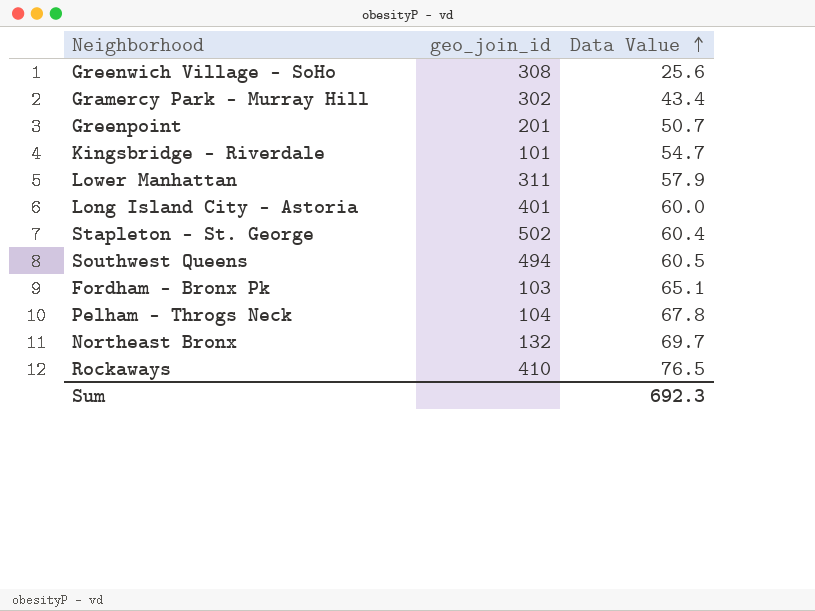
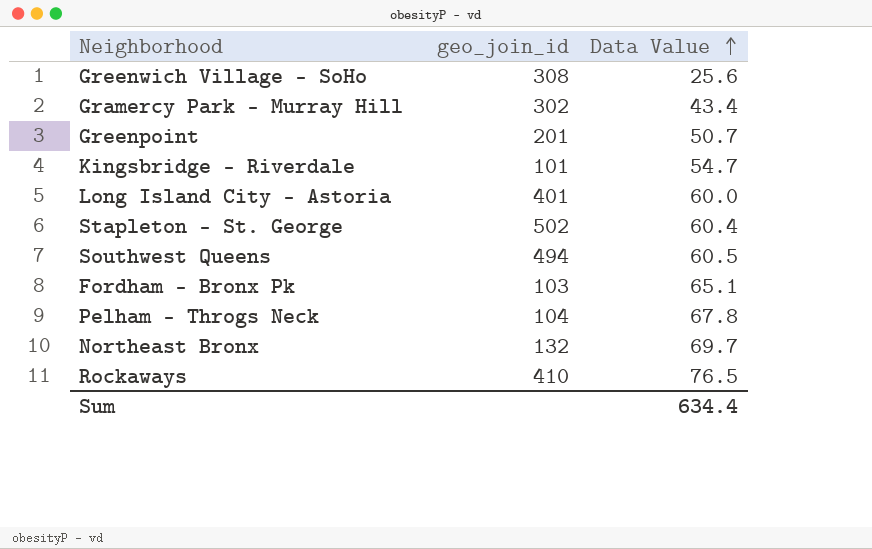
row Lower Manhattan: 311 | 57.9 -> none
Sum | Data Value: 692.3 -> 634.4

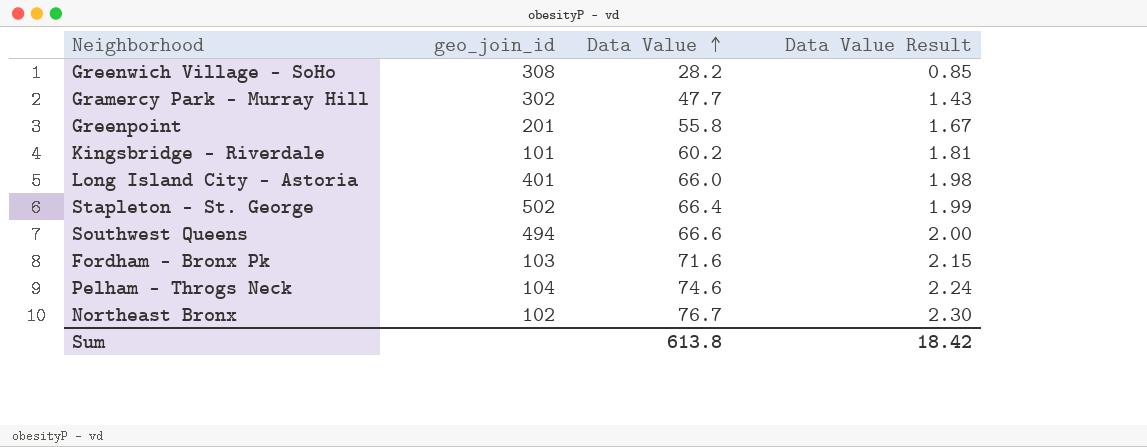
column Data Value Result | formula: none -> [Data Value] * 0.03
row Rockaways: 410 | 76.5 -> none
Greenwich Village - SoHo | Data Value: 25.6 -> 28.2
Gramercy Park - Murray Hill | Data Value: 43.4 -> 47.7
Greenpoint | Data Value: 50.7 -> 55.8
Kingsbridge - Riverdale | Data Value: 54.7 -> 60.2
Long Island City - Astoria | Data Value: 60.0 -> 66.0
Stapleton - St. George | Data Value: 60.4 -> 66.4
Southwest Queens | Data Value: 60.5 -> 66.6
Fordham - Bronx Pk | Data Value: 65.1 -> 71.6
Pelham - Throgs Neck | Data Value: 67.8 -> 74.6
Northeast Bronx | geo_join_id: 132 -> 102
Northeast Bronx | Data Value: 69.7 -> 76.7
Sum | Data Value: 634.4 -> 613.8

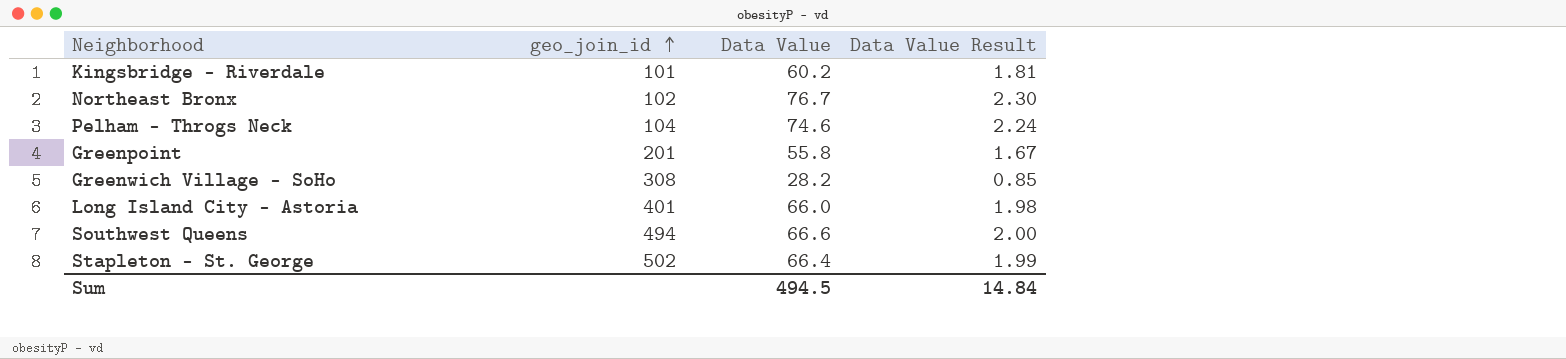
row order: Data Value ascending -> geo_join_id ascending
row Gramercy Park - Murray Hill: 302 | 47.7 | 1.43 -> none
row Fordham - Bronx Pk: 103 | 71.6 | 2.15 -> none
Sum | Data Value: 613.8 -> 494.5
Sum | Data Value Result: 18.42 -> 14.84

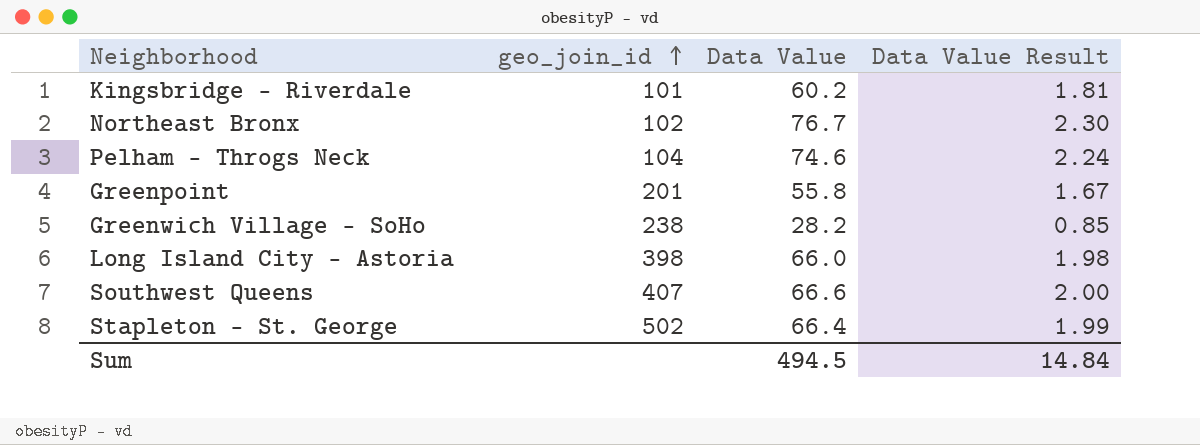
Greenwich Village - SoHo | geo_join_id: 308 -> 238
Long Island City - Astoria | geo_join_id: 401 -> 398
Southwest Queens | geo_join_id: 494 -> 407

